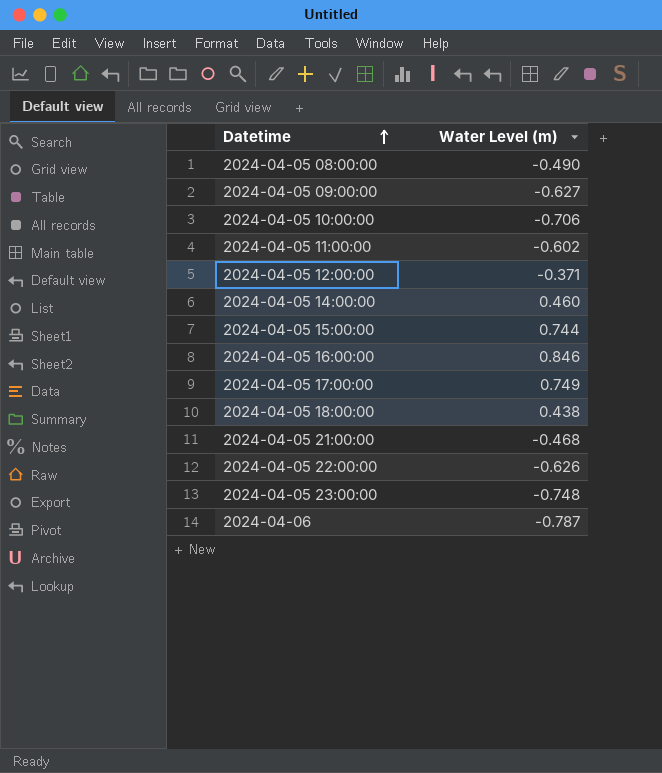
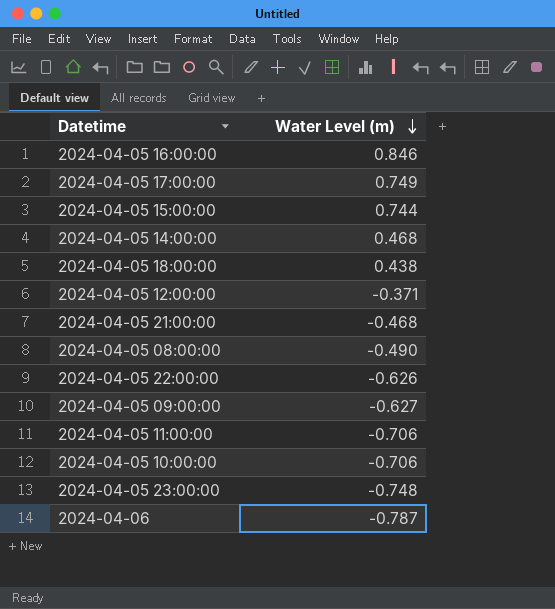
row order: Datetime ascending -> Water Level (m) descending
2024-04-05 14:00:00 | Water Level (m): 0.460 -> 0.468
2024-04-05 11:00:00 | Water Level (m): -0.602 -> -0.706

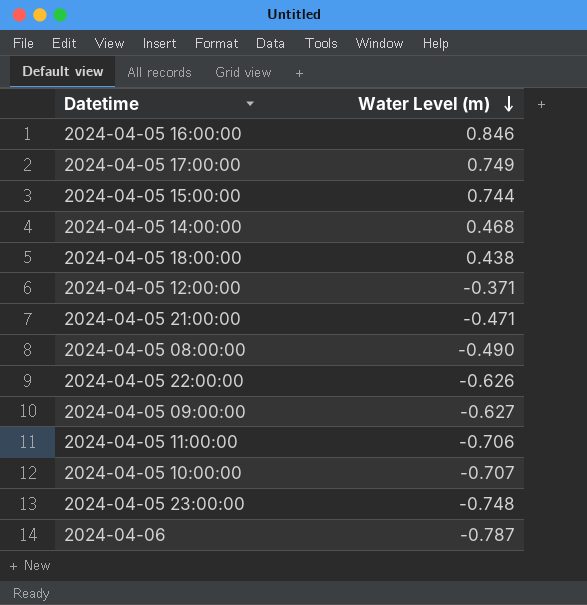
2024-04-05 21:00:00 | Water Level (m): -0.468 -> -0.471
2024-04-05 10:00:00 | Water Level (m): -0.706 -> -0.707

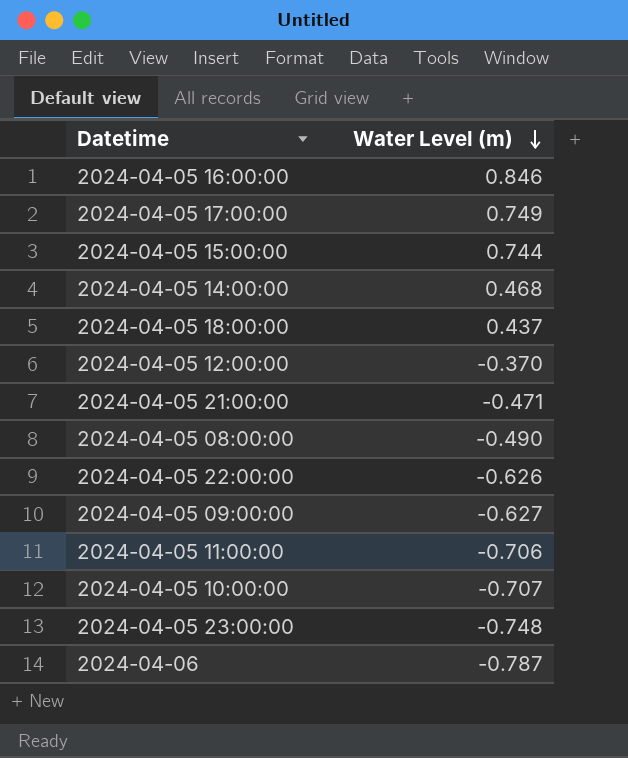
2024-04-05 18:00:00 | Water Level (m): 0.438 -> 0.437
2024-04-05 12:00:00 | Water Level (m): -0.371 -> -0.370

